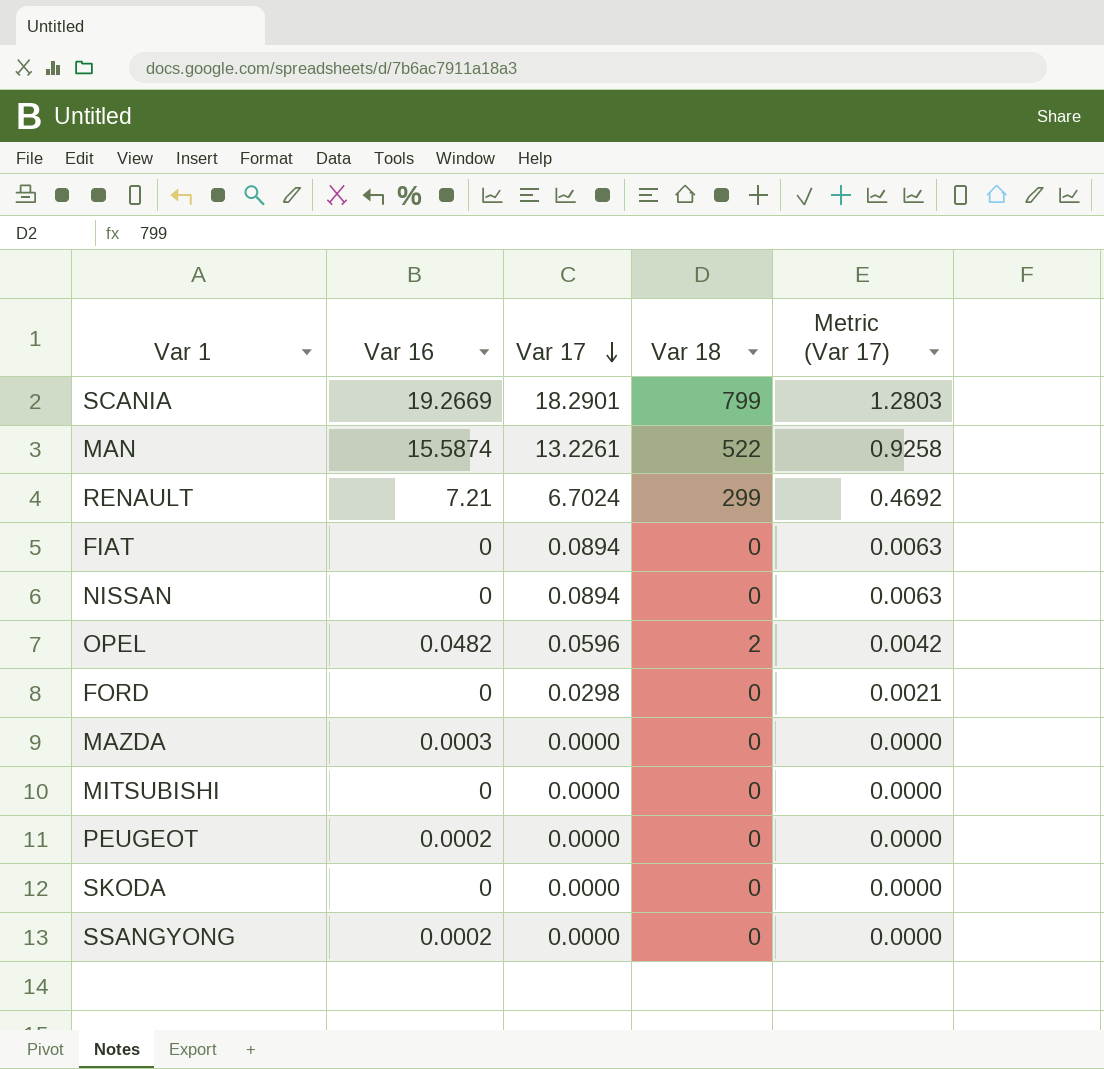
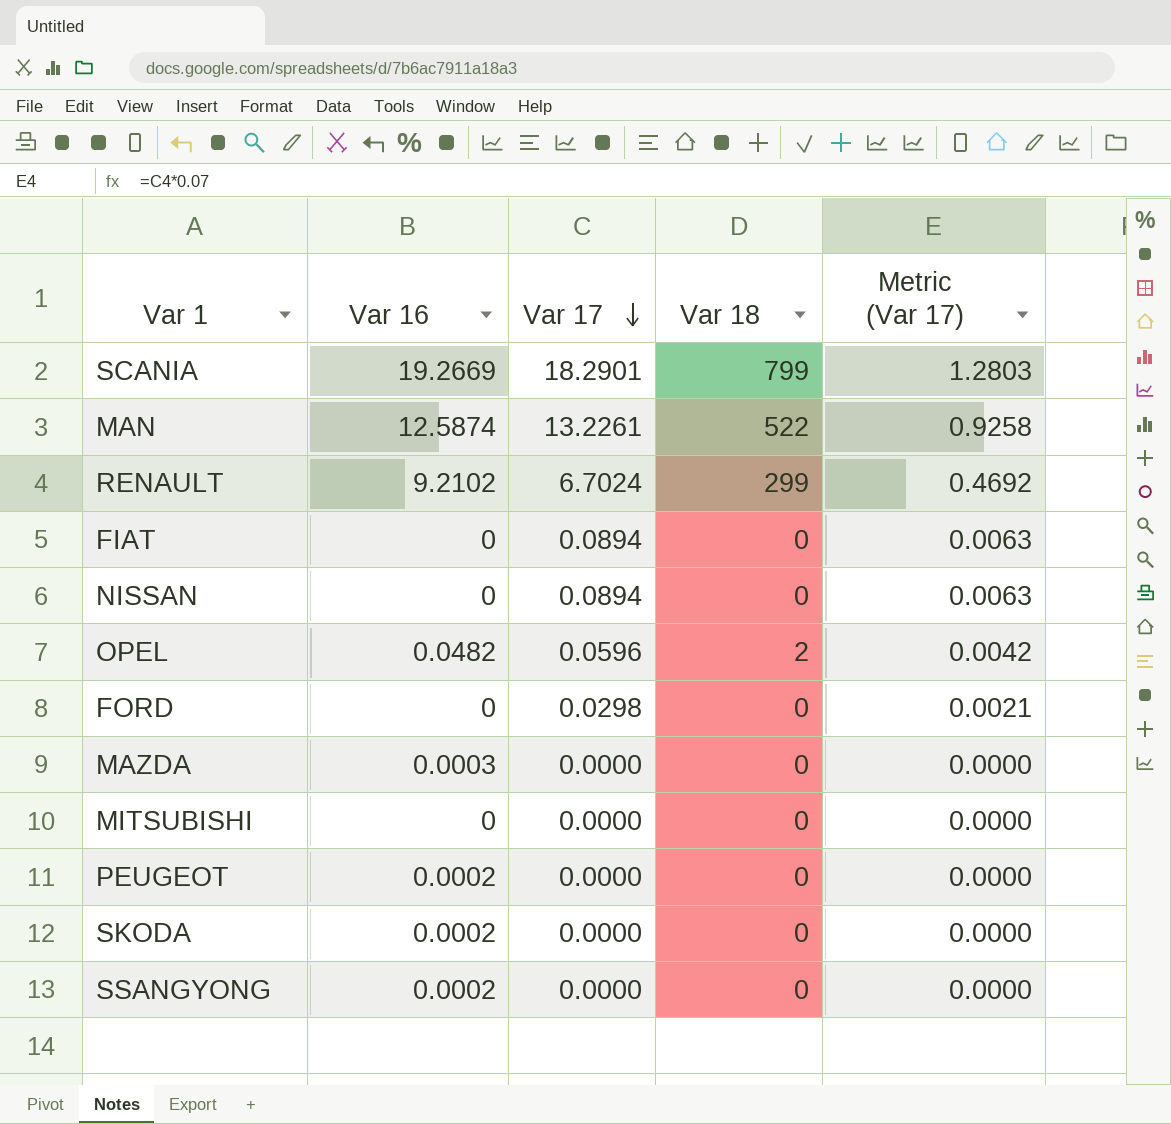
MAN | Var 16: 15.5874 -> 12.5874
RENAULT | Var 16: 7.21 -> 9.2102
SKODA | Var 16: 0 -> 0.0002

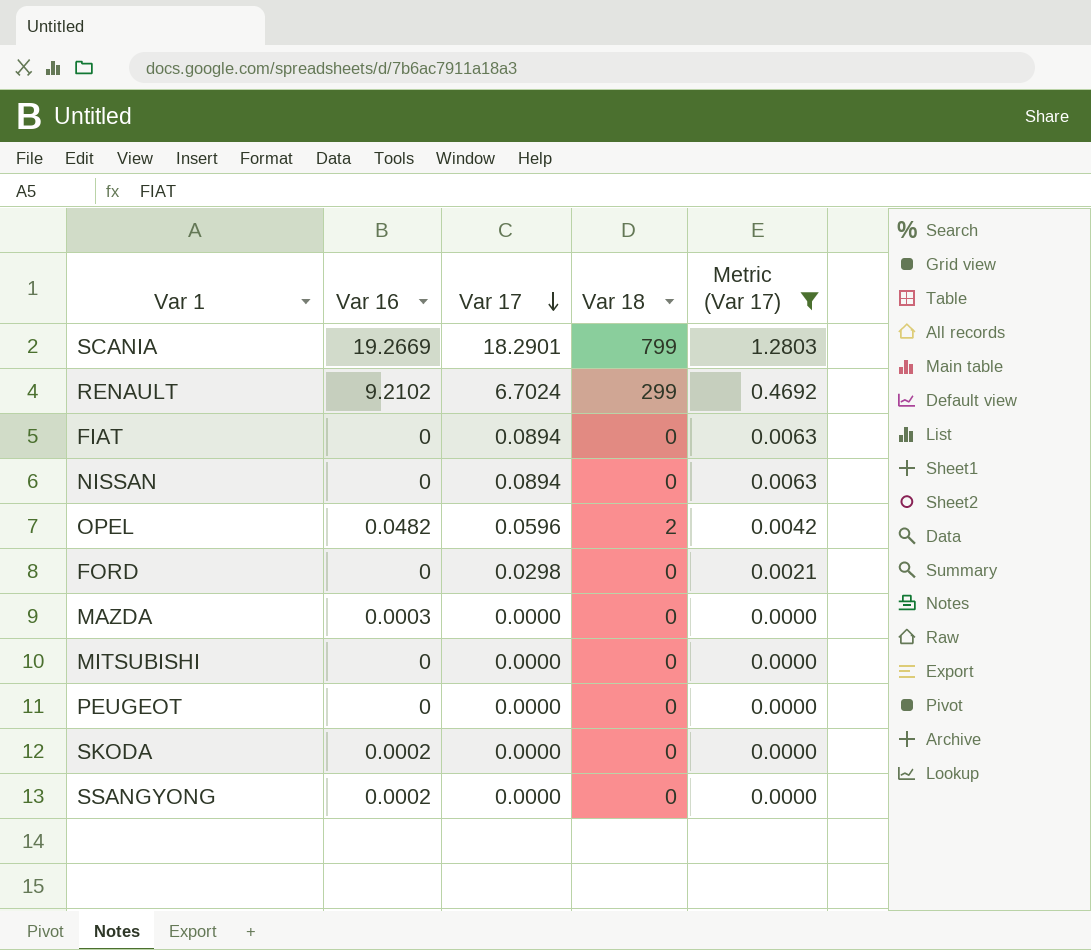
filter: none -> Metric (Var 17) != 0.9258
PEUGEOT | Var 16: 0.0002 -> 0

